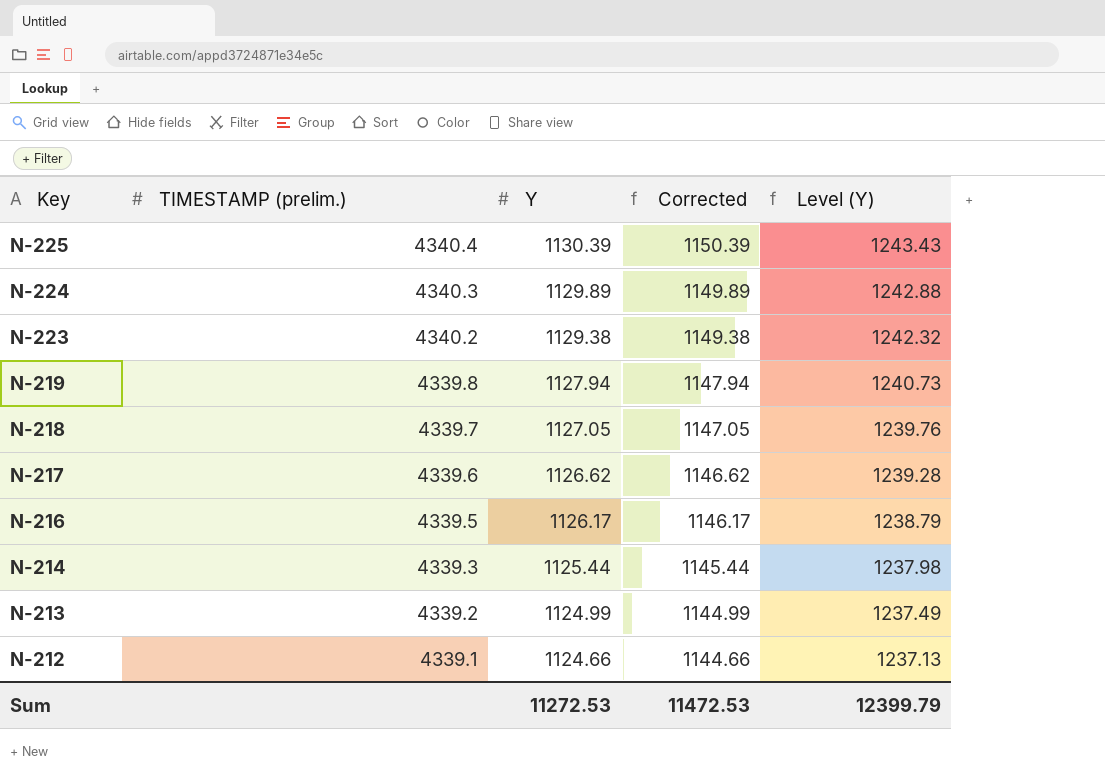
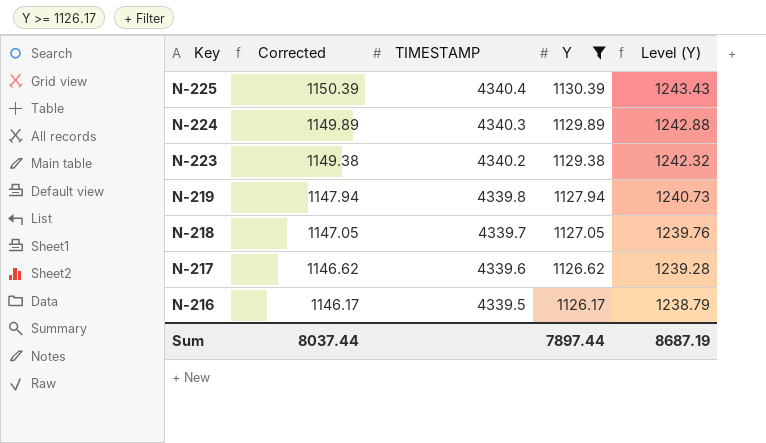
filter: none -> Y >= 1126.17
column Corrected | position: 4 -> 2
column name: TIMESTAMP (prelim.) -> TIMESTAMP
Sum | Corrected: 11472.53 -> 8037.44
Sum | Y: 11272.53 -> 7897.44
Sum | Level (Y): 12399.79 -> 8687.19

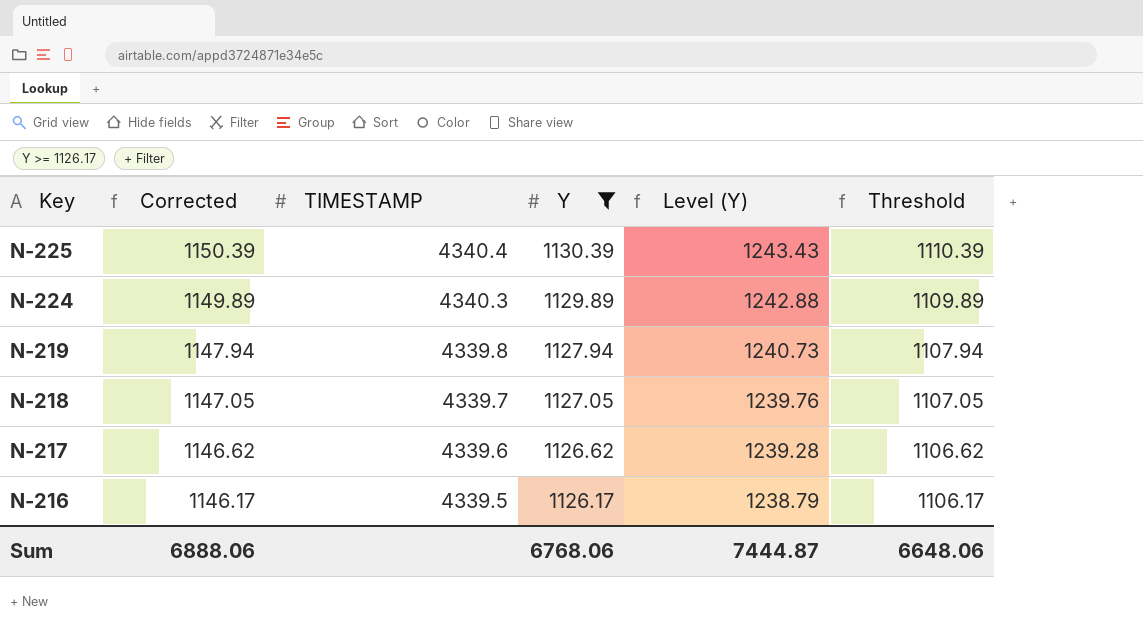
column Threshold | formula: none -> [Y] - 20
row N-223: 1149.38 | 4340.2 | 1129.38 | 1242.32 -> none
Sum | Corrected: 8037.44 -> 6888.06
Sum | Y: 7897.44 -> 6768.06
Sum | Level (Y): 8687.19 -> 7444.87

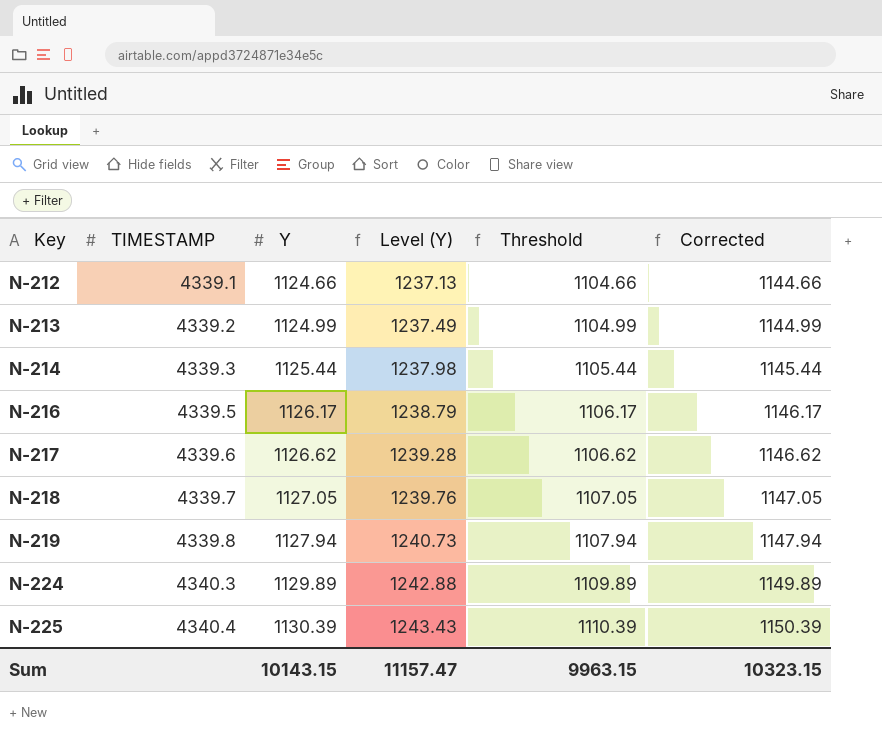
filter: Y >= 1126.17 -> none
row order: Key descending -> Key ascending
column Corrected | position: 2 -> 6
Sum | Y: 6768.06 -> 10143.15
Sum | Level (Y): 7444.87 -> 11157.47
Sum | Threshold: 6648.06 -> 9963.15
Sum | Corrected: 6888.06 -> 10323.15

